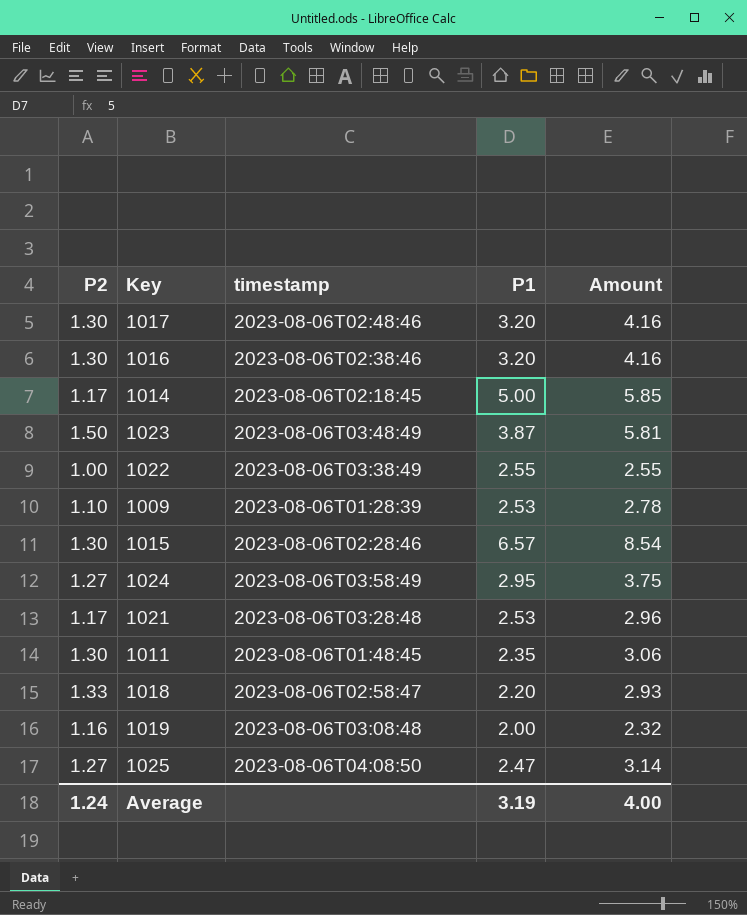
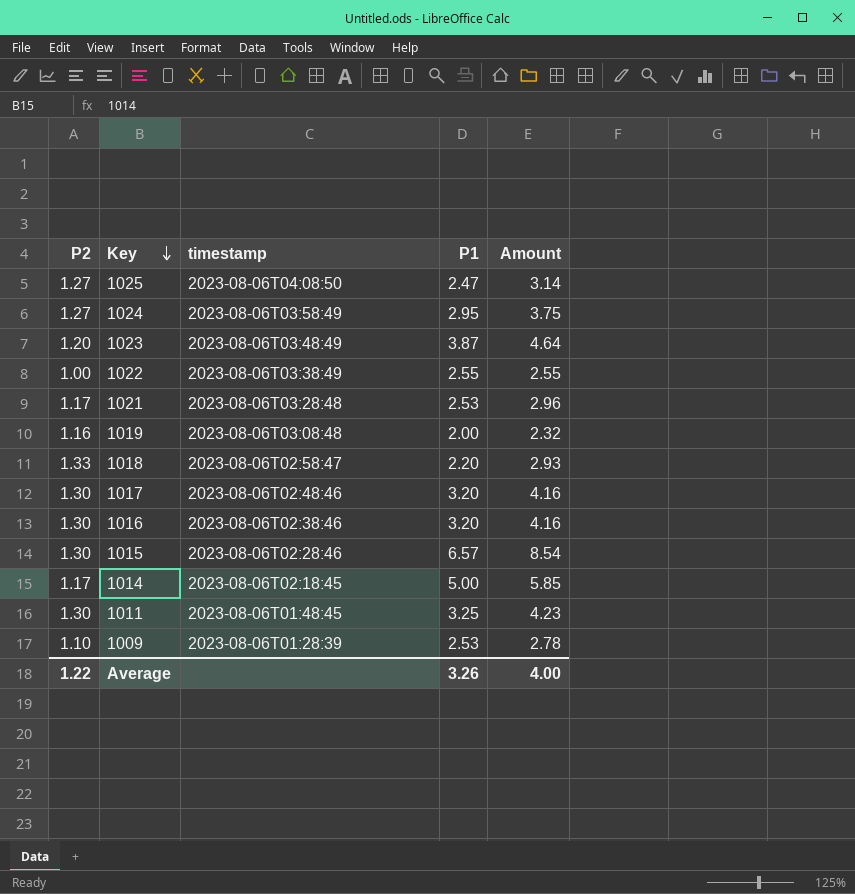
row order: none -> Key descending
1023 | P2: 1.50 -> 1.20
1023 | Amount: 5.81 -> 4.64
1011 | P1: 2.35 -> 3.25
1011 | Amount: 3.06 -> 4.23
Average | P2: 1.24 -> 1.22
Average | P1: 3.19 -> 3.26

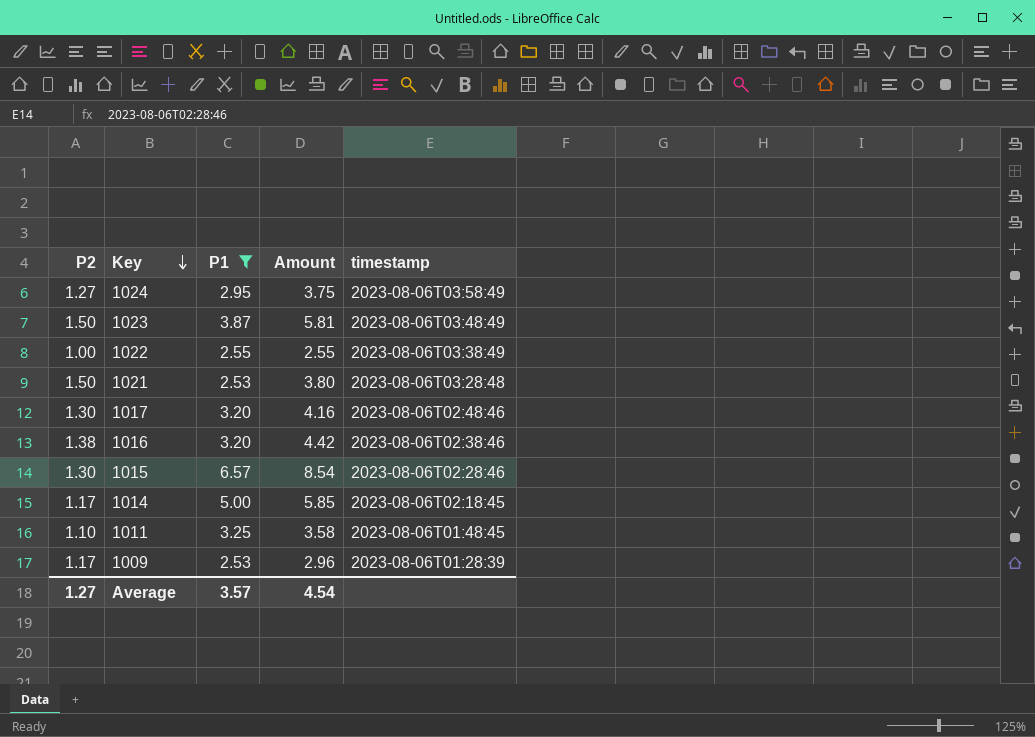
filter: none -> P1 >= 2.53
column timestamp | position: 3 -> 5
1023 | P2: 1.20 -> 1.50
1023 | Amount: 4.64 -> 5.81
1021 | P2: 1.17 -> 1.50
1021 | Amount: 2.96 -> 3.80
1016 | P2: 1.30 -> 1.38
1016 | Amount: 4.16 -> 4.42
1011 | P2: 1.30 -> 1.10
1011 | Amount: 4.23 -> 3.58
1009 | P2: 1.10 -> 1.17
1009 | Amount: 2.78 -> 2.96
Average | P2: 1.22 -> 1.27
Average | P1: 3.26 -> 3.57
Average | Amount: 4.00 -> 4.54

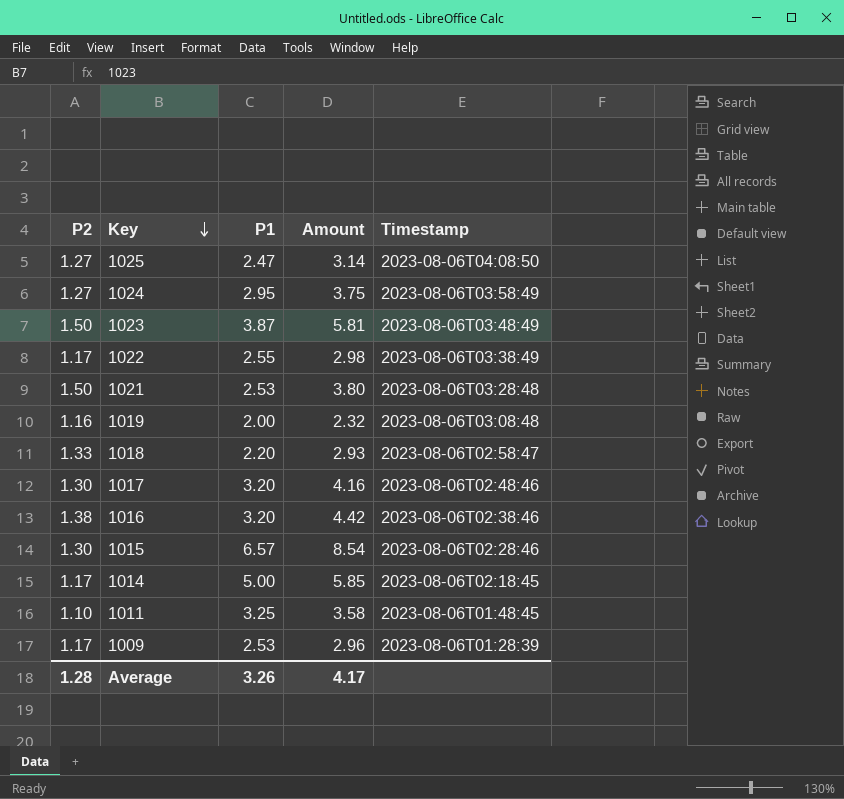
filter: P1 >= 2.53 -> none
column name: timestamp -> Timestamp
1022 | P2: 1.00 -> 1.17
1022 | Amount: 2.55 -> 2.98
Average | P2: 1.27 -> 1.28
Average | P1: 3.57 -> 3.26
Average | Amount: 4.54 -> 4.17

